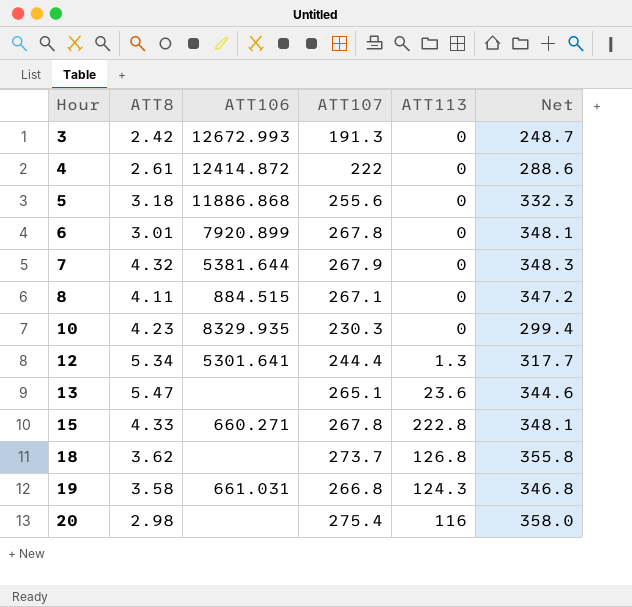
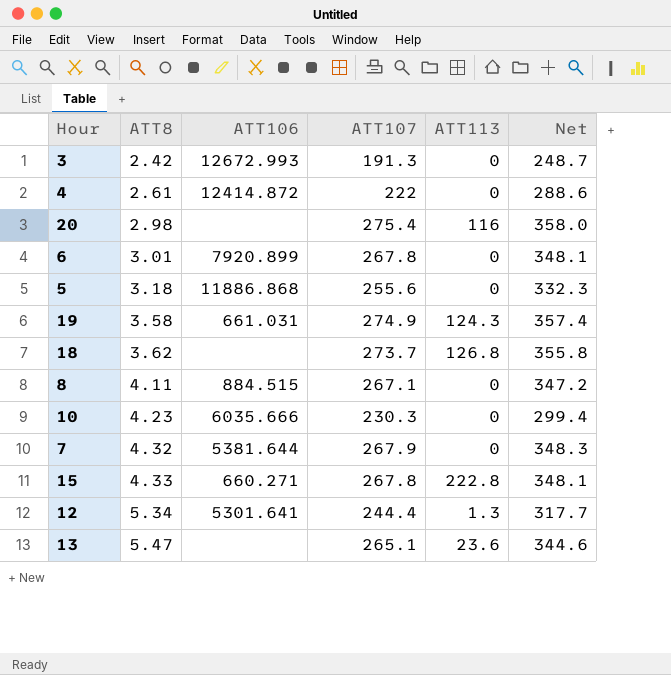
row order: Hour ascending -> ATT8 ascending
19 | ATT107: 266.8 -> 274.9
19 | Net: 346.8 -> 357.4
10 | ATT106: 8329.935 -> 6035.666

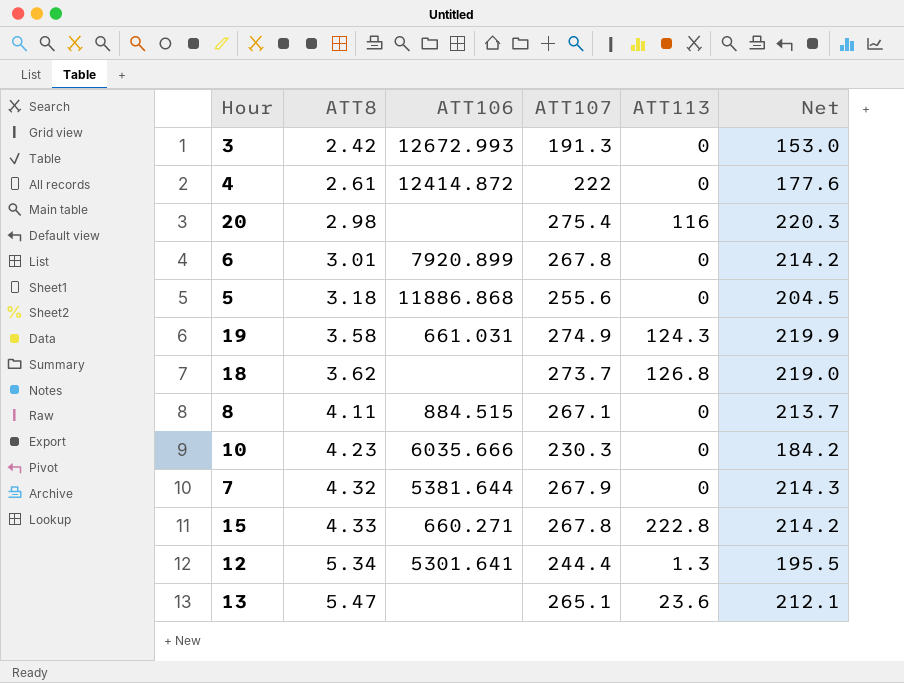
column Net | formula: [ATT107] * 1.3 -> [ATT107] * 0.8

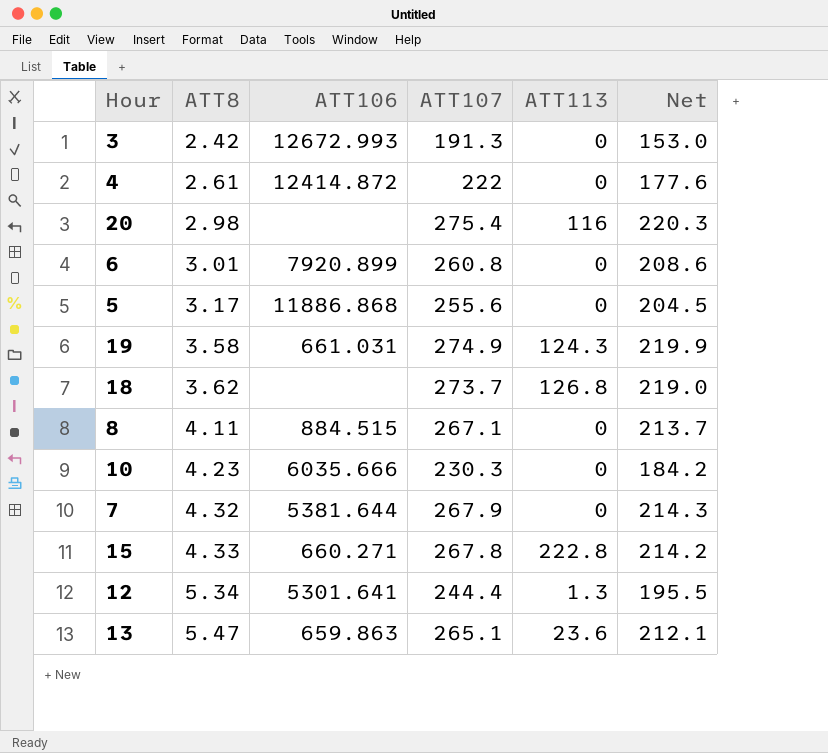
6 | ATT107: 267.8 -> 260.8
6 | Net: 214.2 -> 208.6
5 | ATT8: 3.18 -> 3.17
13 | ATT106: none -> 659.863

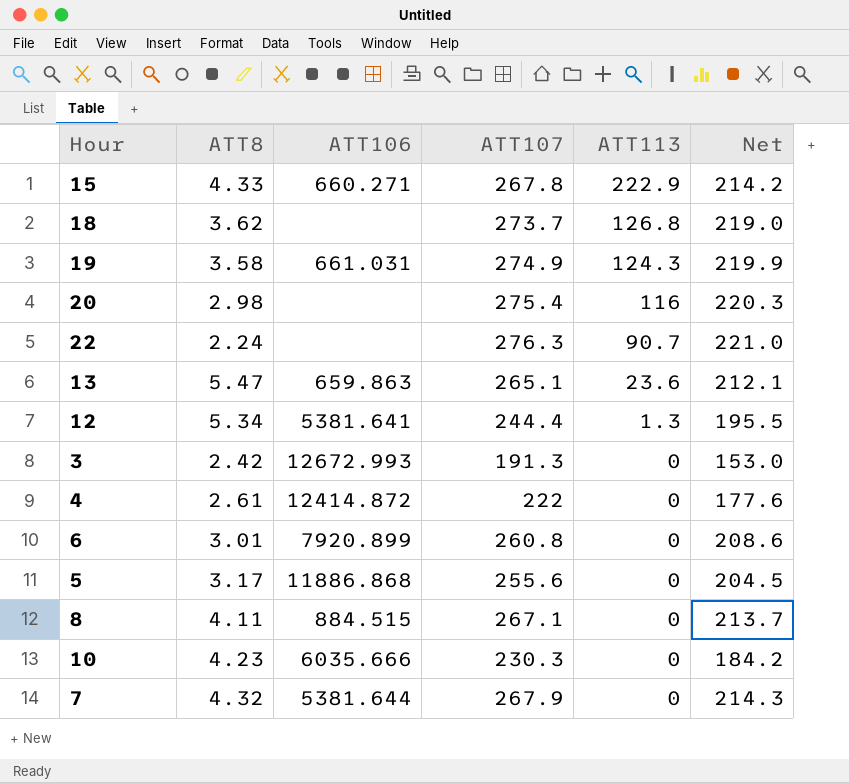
row order: ATT8 ascending -> ATT113 descending
15 | ATT113: 222.8 -> 222.9
row 22: none -> 2.24 | none | 276.3 | 90.7 | 221.0
12 | ATT106: 5301.641 -> 5381.641

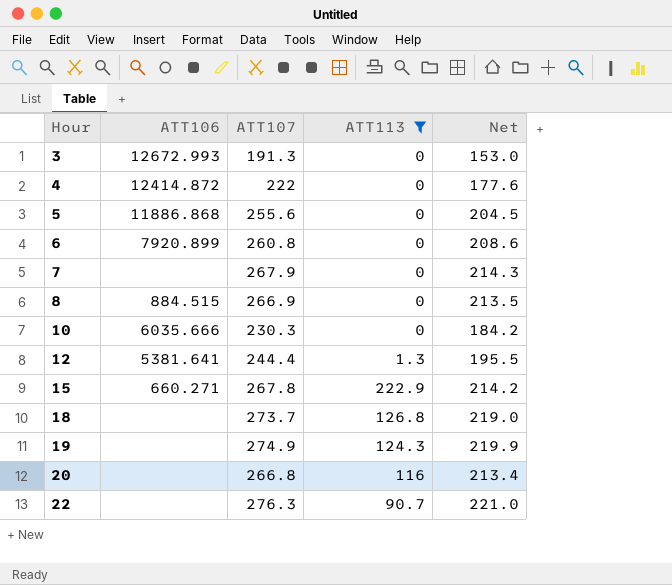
filter: none -> ATT113 != 23.6
row order: ATT113 descending -> Hour ascending
column ATT8 | position: 2 -> none
7 | ATT106: 5381.644 -> none
8 | ATT107: 267.1 -> 266.9
8 | Net: 213.7 -> 213.5
19 | ATT106: 661.031 -> none
20 | ATT107: 275.4 -> 266.8
20 | Net: 220.3 -> 213.4

